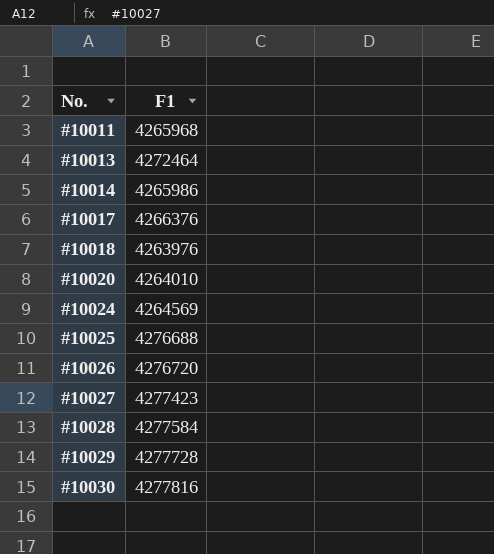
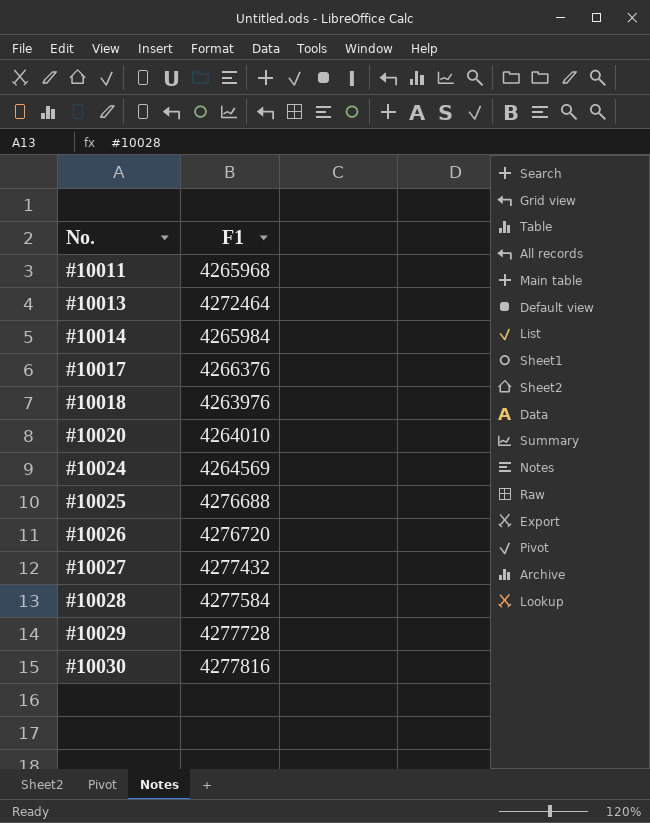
#10014 | F1: 4265986 -> 4265984
#10027 | F1: 4277423 -> 4277432

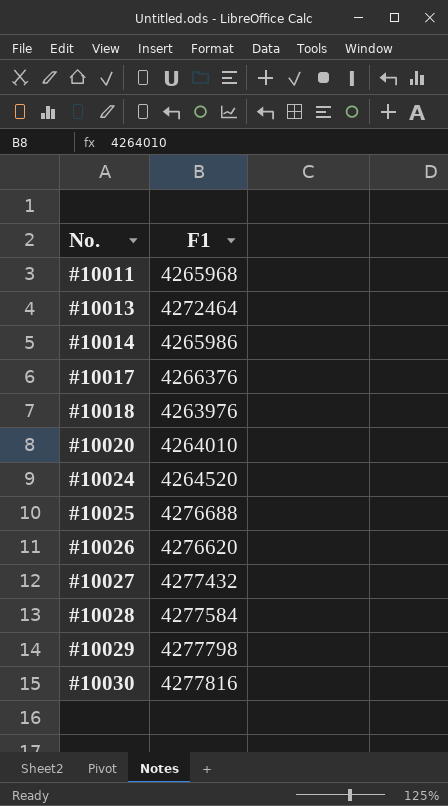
#10014 | F1: 4265984 -> 4265986
#10024 | F1: 4264569 -> 4264520
#10026 | F1: 4276720 -> 4276620
#10029 | F1: 4277728 -> 4277798

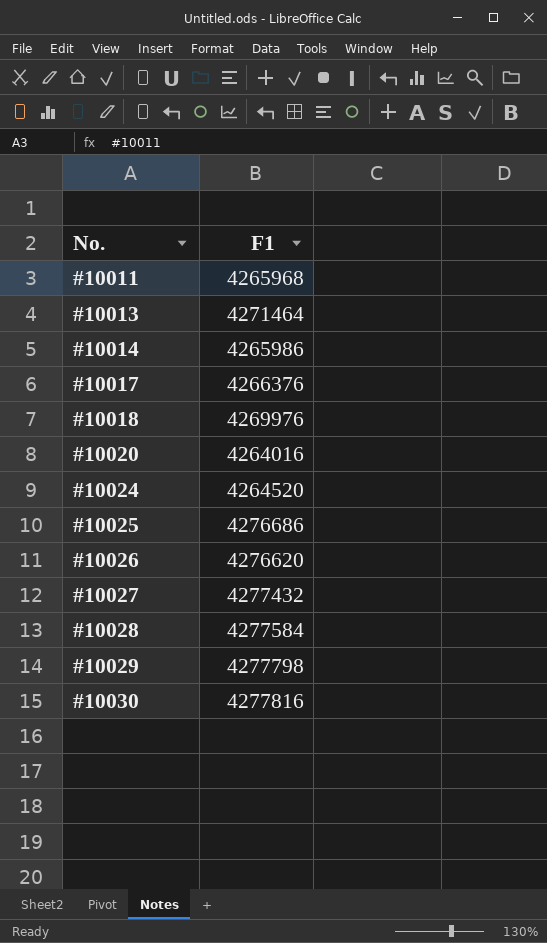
#10013 | F1: 4272464 -> 4271464
#10018 | F1: 4263976 -> 4269976
#10020 | F1: 4264010 -> 4264016
#10025 | F1: 4276688 -> 4276686

